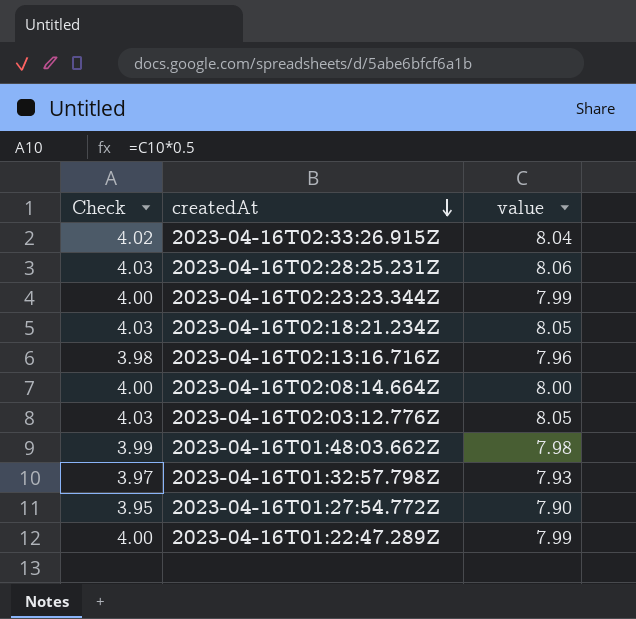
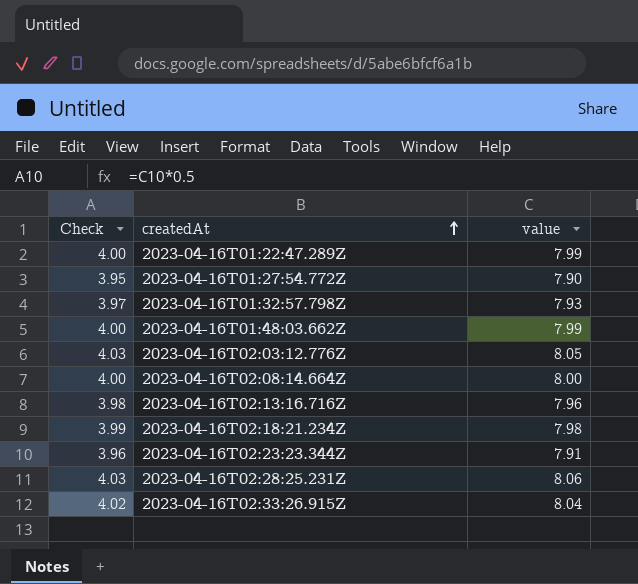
row order: createdAt descending -> createdAt ascending
2023-04-16T01:48:03.662Z | Check: 3.99 -> 4.00
2023-04-16T01:48:03.662Z | value: 7.98 -> 7.99
2023-04-16T02:18:21.234Z | Check: 4.03 -> 3.99
2023-04-16T02:18:21.234Z | value: 8.05 -> 7.98
2023-04-16T02:23:23.344Z | Check: 4.00 -> 3.96
2023-04-16T02:23:23.344Z | value: 7.99 -> 7.91

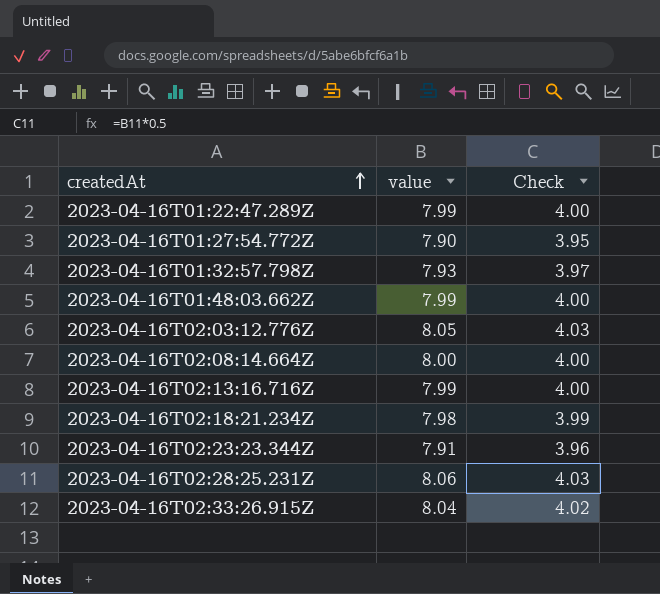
column Check | position: 1 -> 3
2023-04-16T02:13:16.716Z | value: 7.96 -> 7.99
2023-04-16T02:13:16.716Z | Check: 3.98 -> 4.00

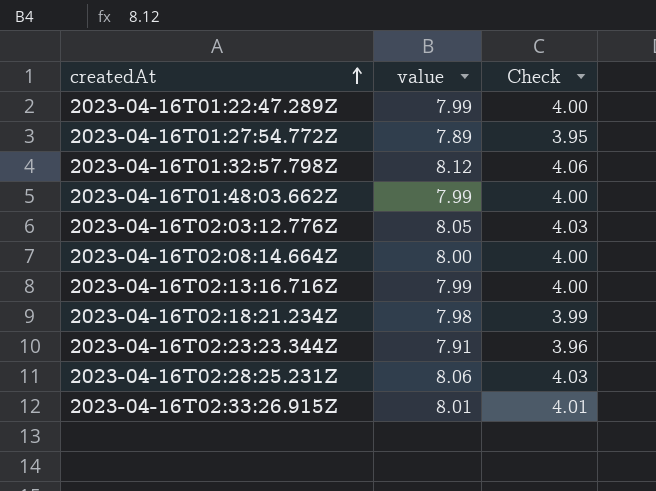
2023-04-16T01:27:54.772Z | value: 7.90 -> 7.89
2023-04-16T01:32:57.798Z | value: 7.93 -> 8.12
2023-04-16T01:32:57.798Z | Check: 3.97 -> 4.06
2023-04-16T02:33:26.915Z | value: 8.04 -> 8.01
2023-04-16T02:33:26.915Z | Check: 4.02 -> 4.01

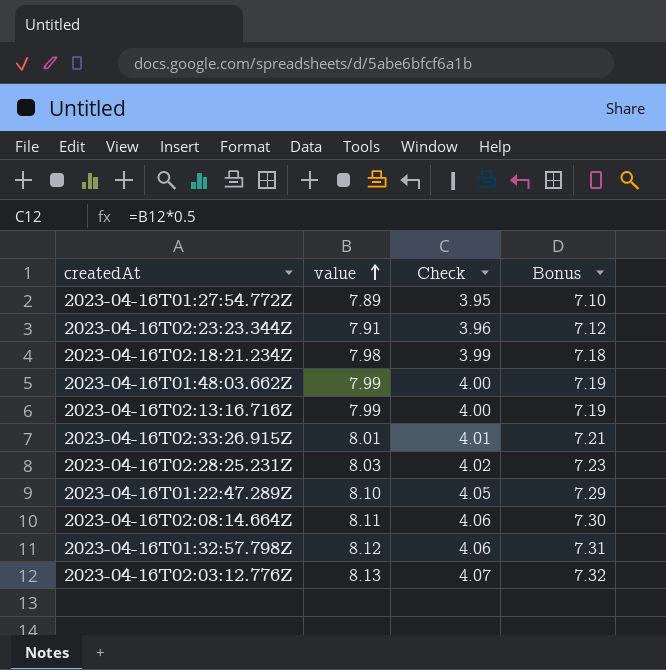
row order: createdAt ascending -> value ascending
column Bonus | formula: none -> [value] * 0.9
2023-04-16T02:28:25.231Z | value: 8.06 -> 8.03
2023-04-16T02:28:25.231Z | Check: 4.03 -> 4.02
2023-04-16T01:22:47.289Z | value: 7.99 -> 8.10
2023-04-16T01:22:47.289Z | Check: 4.00 -> 4.05
2023-04-16T02:08:14.664Z | value: 8.00 -> 8.11
2023-04-16T02:08:14.664Z | Check: 4.00 -> 4.06
2023-04-16T02:03:12.776Z | value: 8.05 -> 8.13
2023-04-16T02:03:12.776Z | Check: 4.03 -> 4.07

